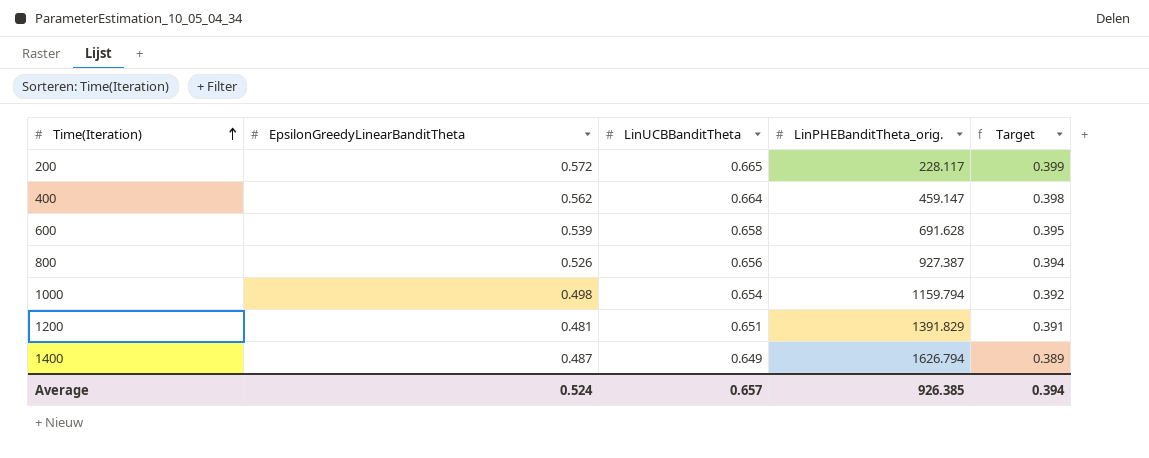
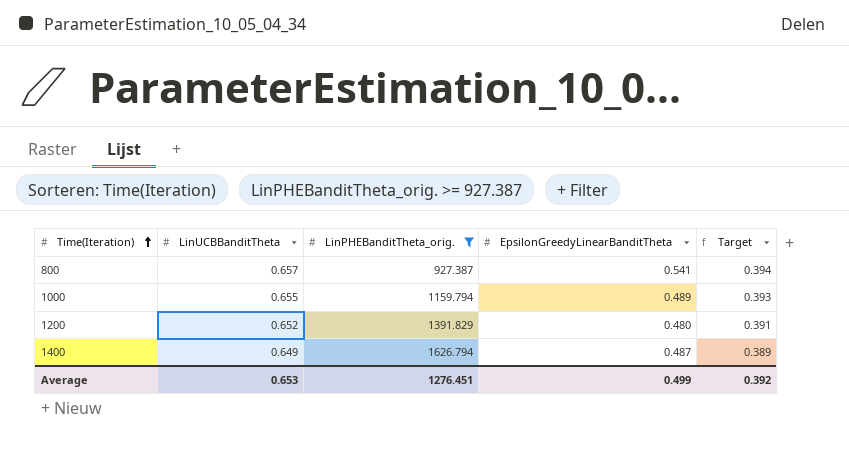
filter: none -> LinPHEBanditTheta_orig. >= 927.387
column EpsilonGreedyLinearBanditTheta | position: 2 -> 4
800 | LinUCBBanditTheta: 0.656 -> 0.657
800 | EpsilonGreedyLinearBanditTheta: 0.526 -> 0.541
1000 | LinUCBBanditTheta: 0.654 -> 0.655
1000 | EpsilonGreedyLinearBanditTheta: 0.498 -> 0.489
1000 | Target: 0.392 -> 0.393
1200 | LinUCBBanditTheta: 0.651 -> 0.652
1200 | EpsilonGreedyLinearBanditTheta: 0.481 -> 0.480
Average | LinUCBBanditTheta: 0.657 -> 0.653
Average | LinPHEBanditTheta_orig.: 926.385 -> 1276.451
Average | EpsilonGreedyLinearBanditTheta: 0.524 -> 0.499
Average | Target: 0.394 -> 0.392

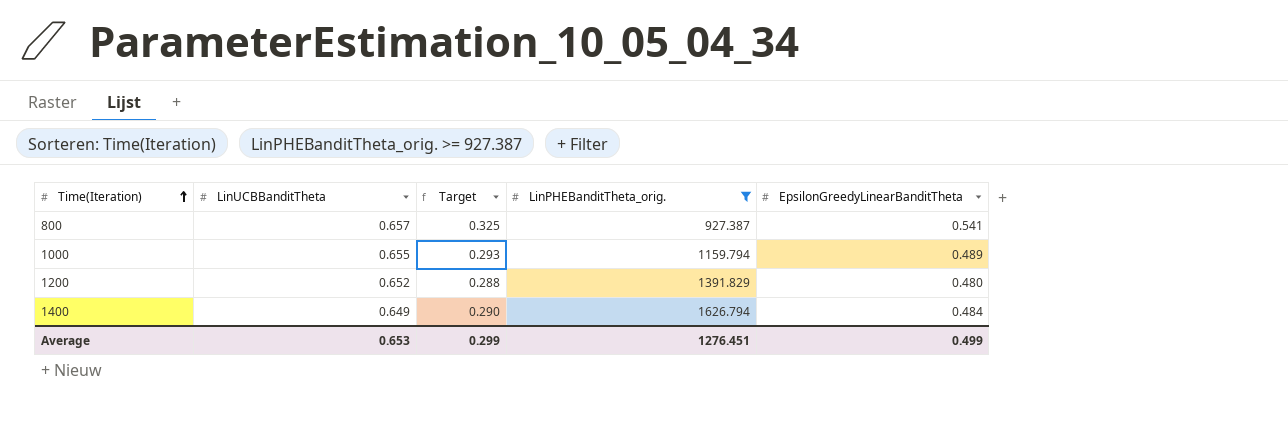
column Target | formula: [LinUCBBanditTheta] * 0.6 -> [EpsilonGreedyLinearBanditTheta] * 0.6
column Target | position: 5 -> 3
1400 | EpsilonGreedyLinearBanditTheta: 0.487 -> 0.484
Average | Target: 0.392 -> 0.299

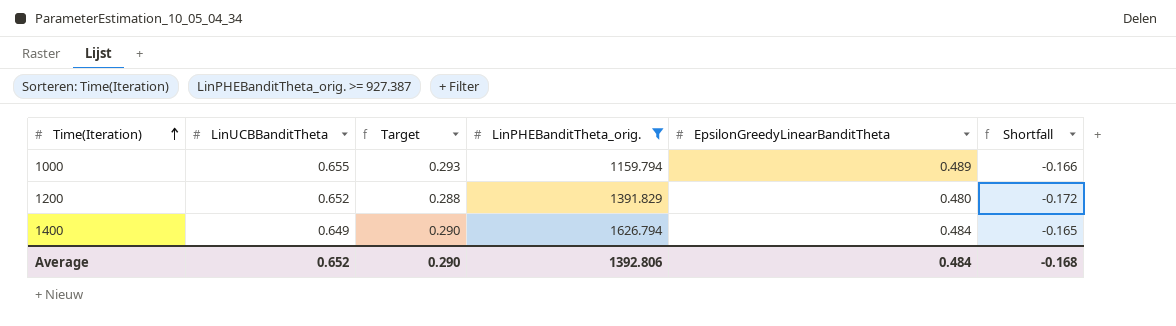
column Shortfall | formula: none -> [EpsilonGreedyLinearBanditTheta] - [LinUCBBanditTheta]
row 800: 0.657 | 0.325 | 927.387 | 0.541 -> none
Average | LinUCBBanditTheta: 0.653 -> 0.652
Average | Target: 0.299 -> 0.290
Average | LinPHEBanditTheta_orig.: 1276.451 -> 1392.806
Average | EpsilonGreedyLinearBanditTheta: 0.499 -> 0.484

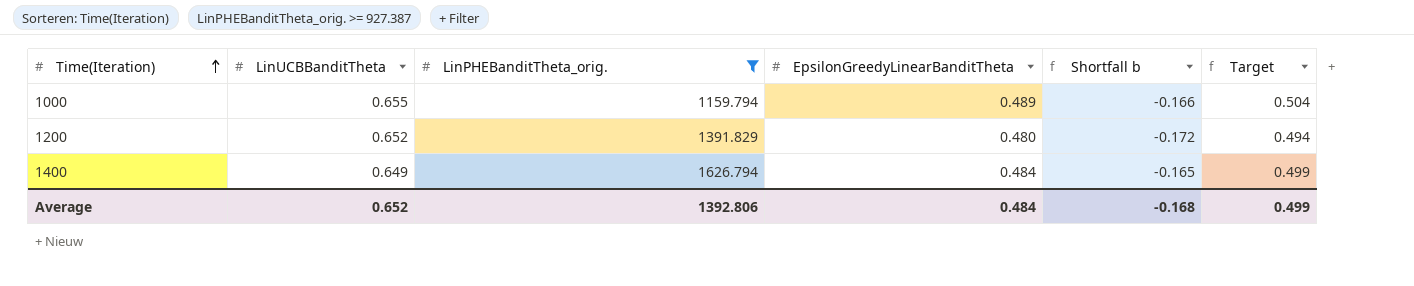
column name: Shortfall -> Shortfall b
column Target | formula: [EpsilonGreedyLinearBanditTheta] * 0.6 -> [EpsilonGreedyLinearBanditTheta] * 1.03
column Target | position: 3 -> 6
Average | Target: 0.290 -> 0.499

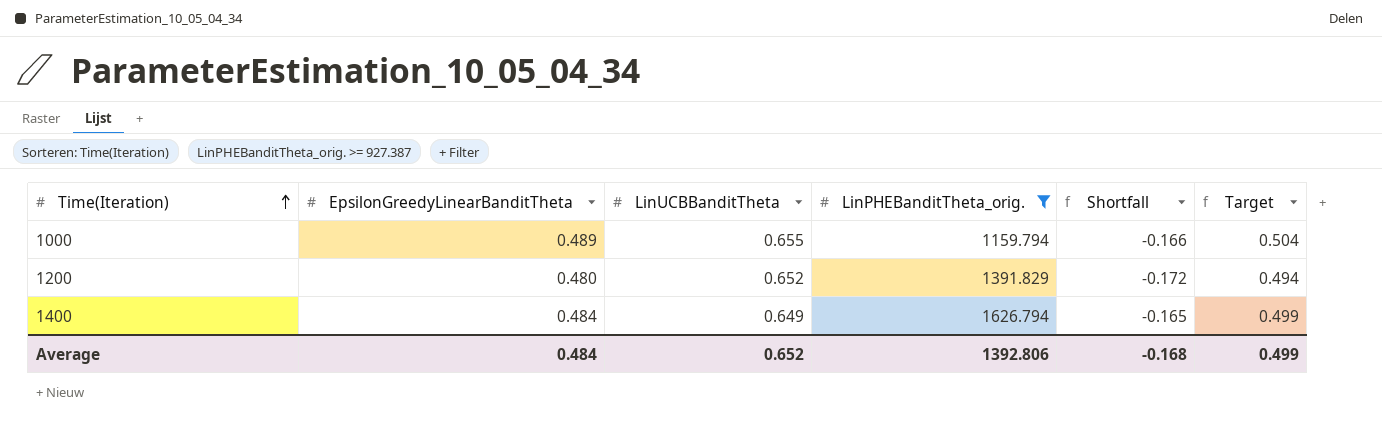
column EpsilonGreedyLinearBanditTheta | position: 4 -> 2
column name: Shortfall b -> Shortfall

